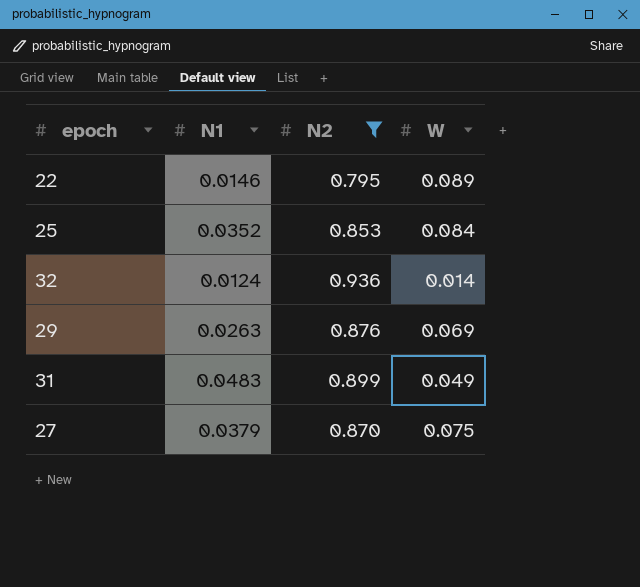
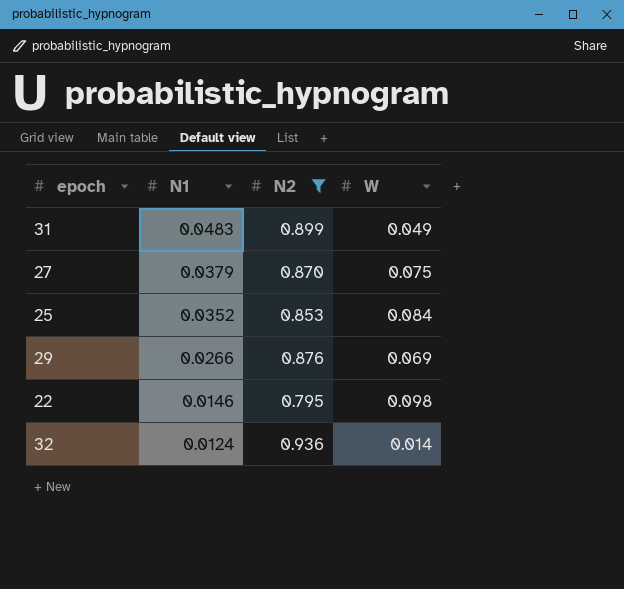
row order: none -> N1 descending
29 | N1: 0.0263 -> 0.0266
22 | W: 0.089 -> 0.098

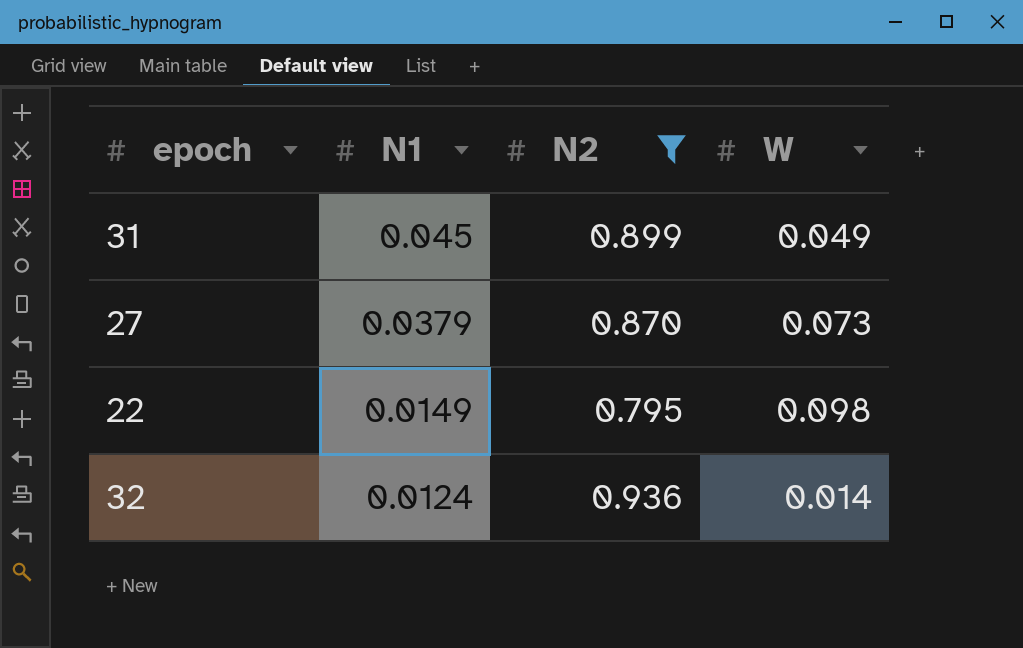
row 25: 0.0352 | 0.853 | 0.084 -> none
row 29: 0.0266 | 0.876 | 0.069 -> none
31 | N1: 0.0483 -> 0.045
27 | W: 0.075 -> 0.073
22 | N1: 0.0146 -> 0.0149

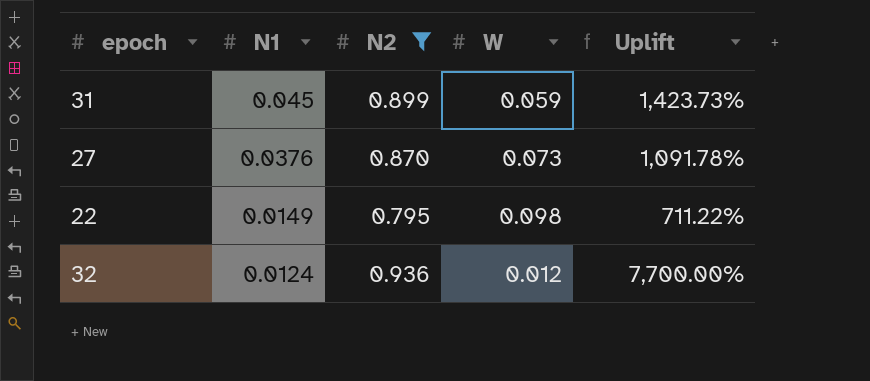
column Uplift | formula: none -> ([N2] - [W]) / [W]
31 | W: 0.049 -> 0.059
27 | N1: 0.0379 -> 0.0376
32 | W: 0.014 -> 0.012

